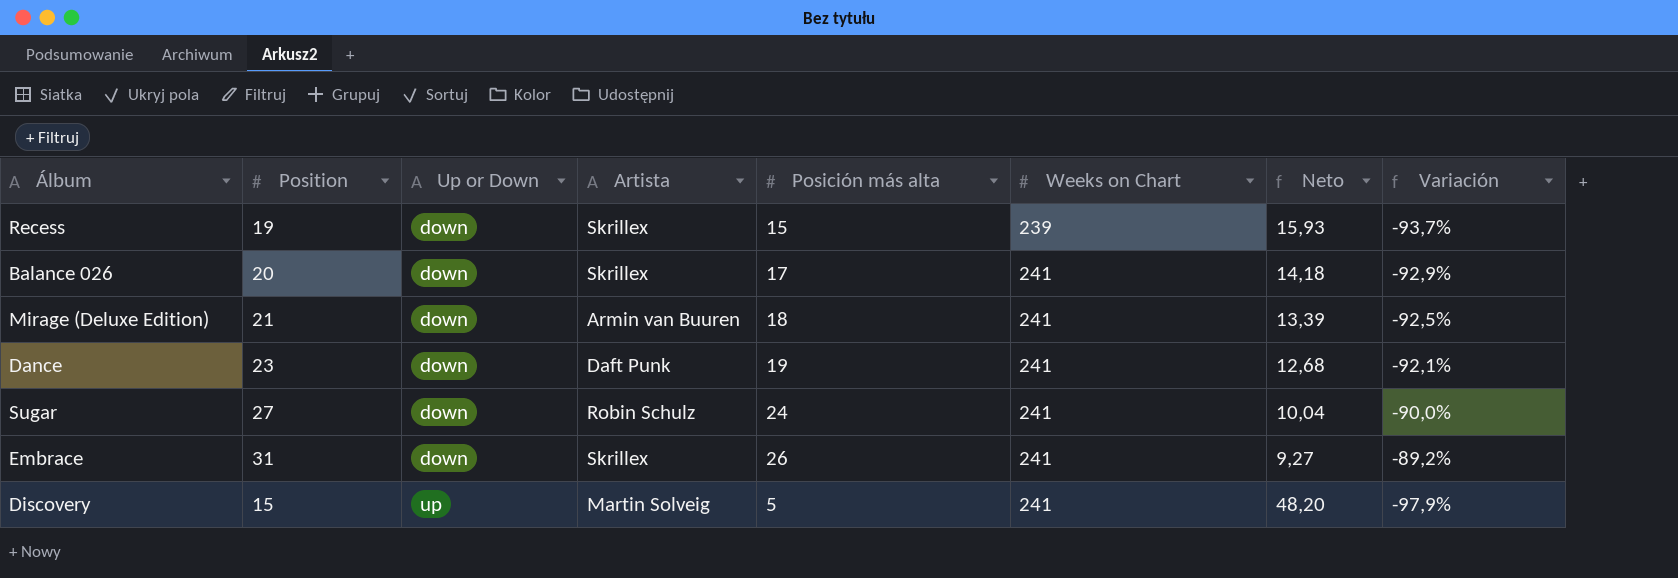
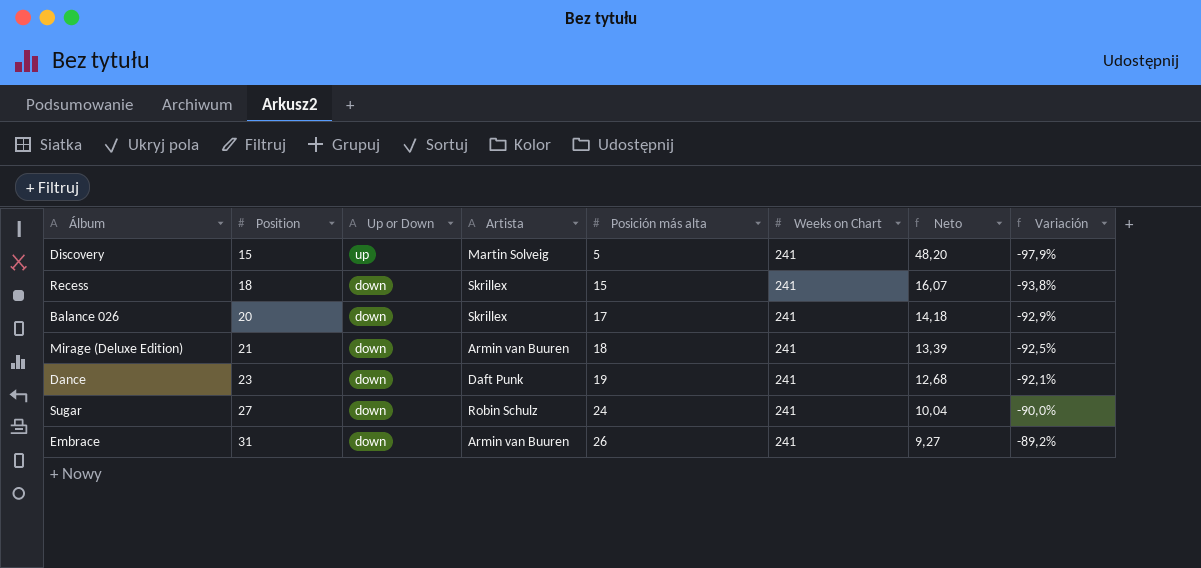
row order: Up or Down ascending -> Position ascending
Recess | Position: 19 -> 18
Recess | Weeks on Chart: 239 -> 241
Recess | Neto: 15,93 -> 16,07
Recess | Variación: -93,7% -> -93,8%
Embrace | Artista: Skrillex -> Armin van Buuren

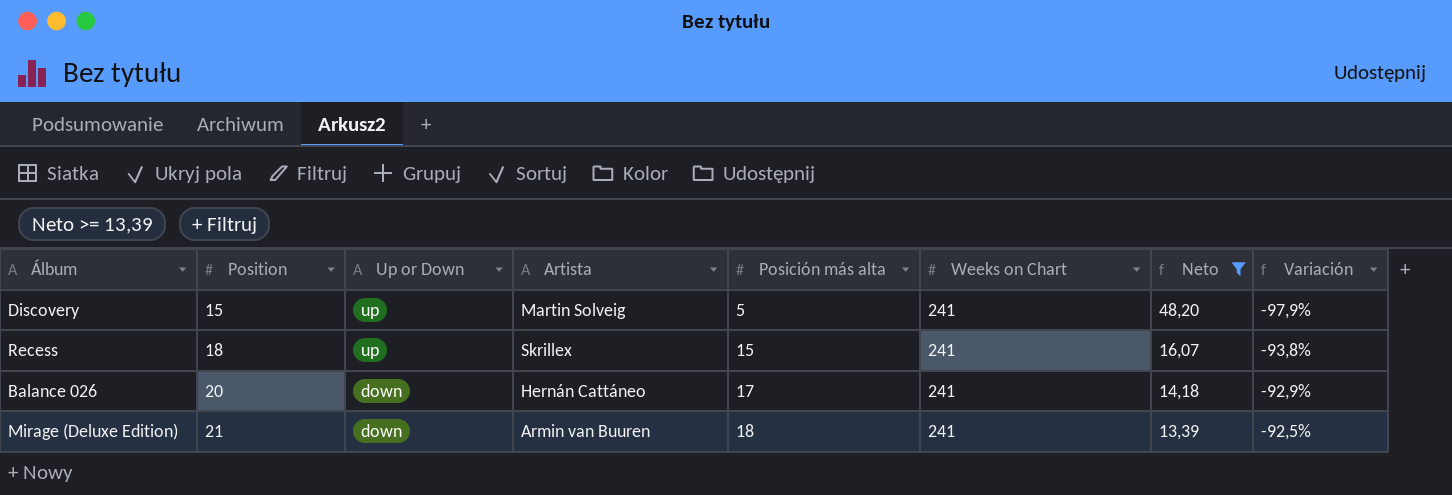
filter: none -> Neto >= 13,39
Recess | Up or Down: down -> up
Balance 026 | Artista: Skrillex -> Hernán Cattáneo

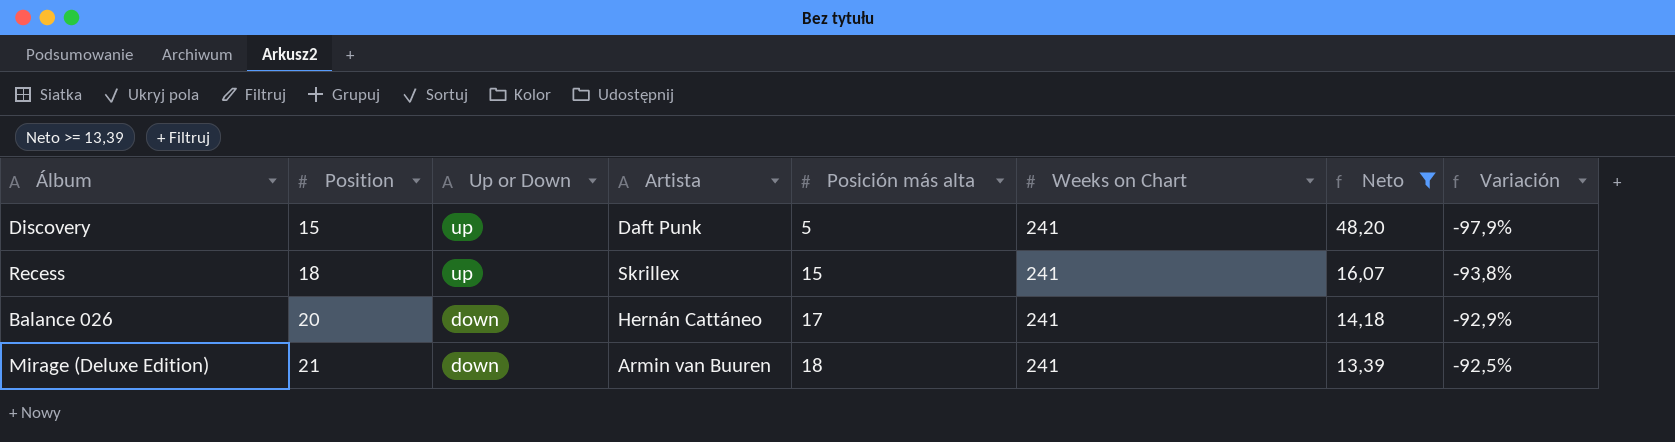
Discovery | Artista: Martin Solveig -> Daft Punk

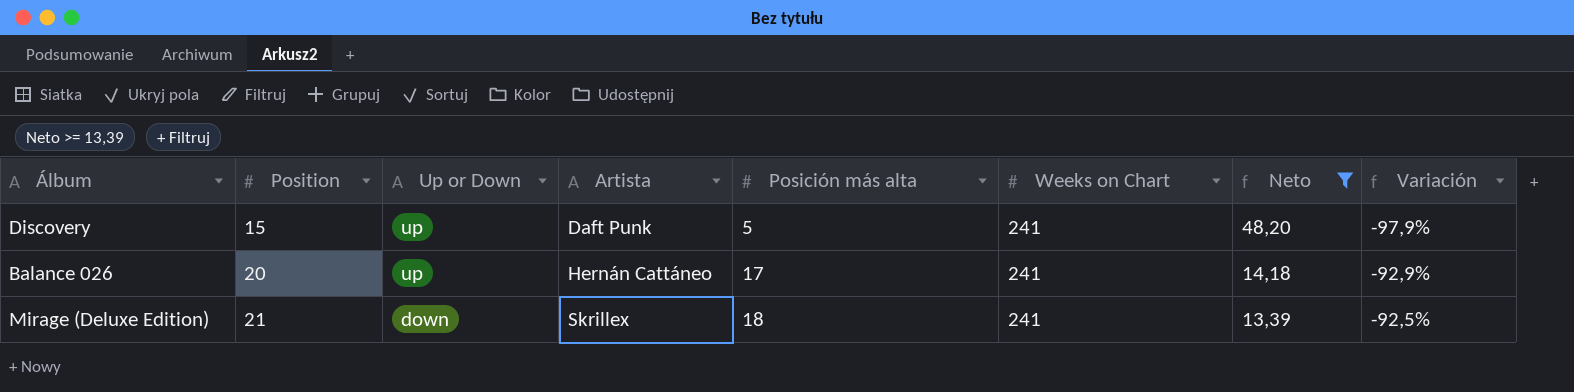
row Recess: 18 | up | Skrillex | 15 | 241 | 16,07 | -93,8% -> none
Balance 026 | Up or Down: down -> up
Mirage (Deluxe Edition) | Artista: Armin van Buuren -> Skrillex

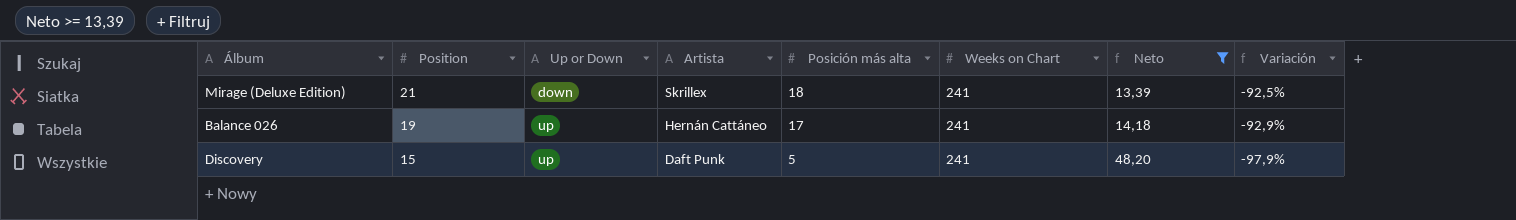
row order: Position ascending -> Position descending
Balance 026 | Position: 20 -> 19

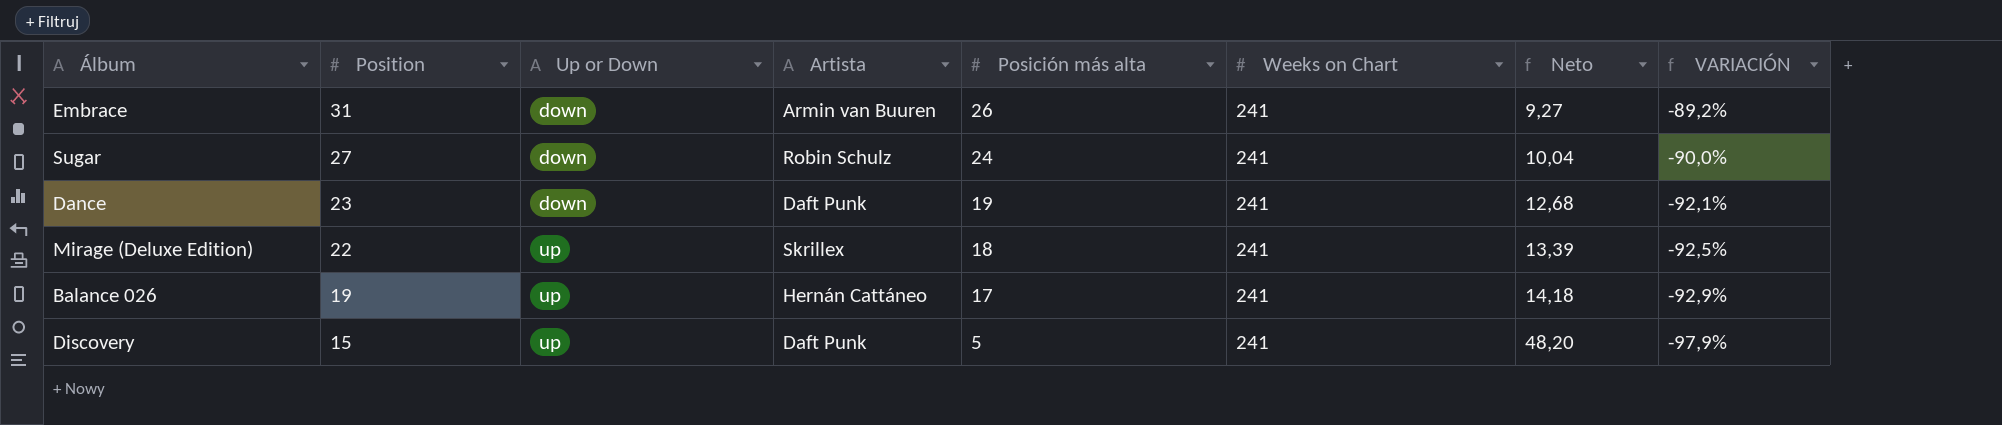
filter: Neto >= 13,39 -> none
column name: Variación -> VARIACIÓN
Mirage (Deluxe Edition) | Position: 21 -> 22
Mirage (Deluxe Edition) | Up or Down: down -> up

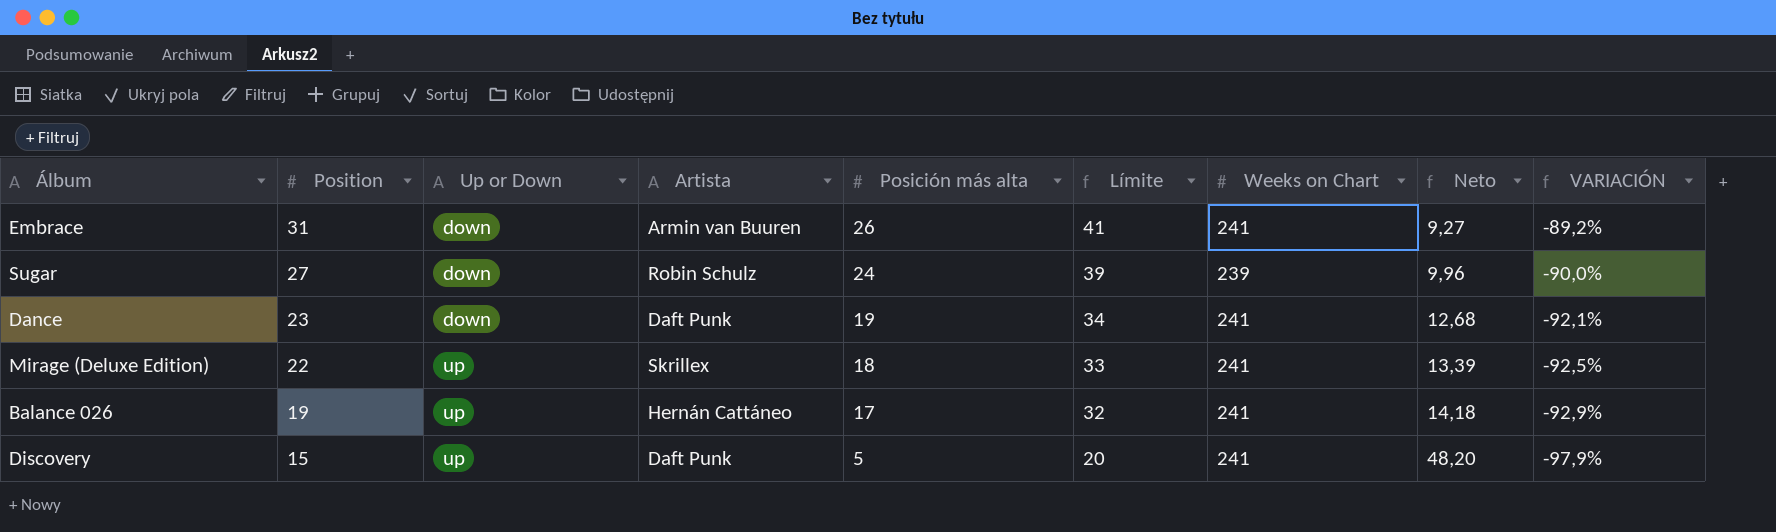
column Límite | formula: none -> [Posición más alta] + 15
Sugar | Weeks on Chart: 241 -> 239
Sugar | Neto: 10,04 -> 9,96

